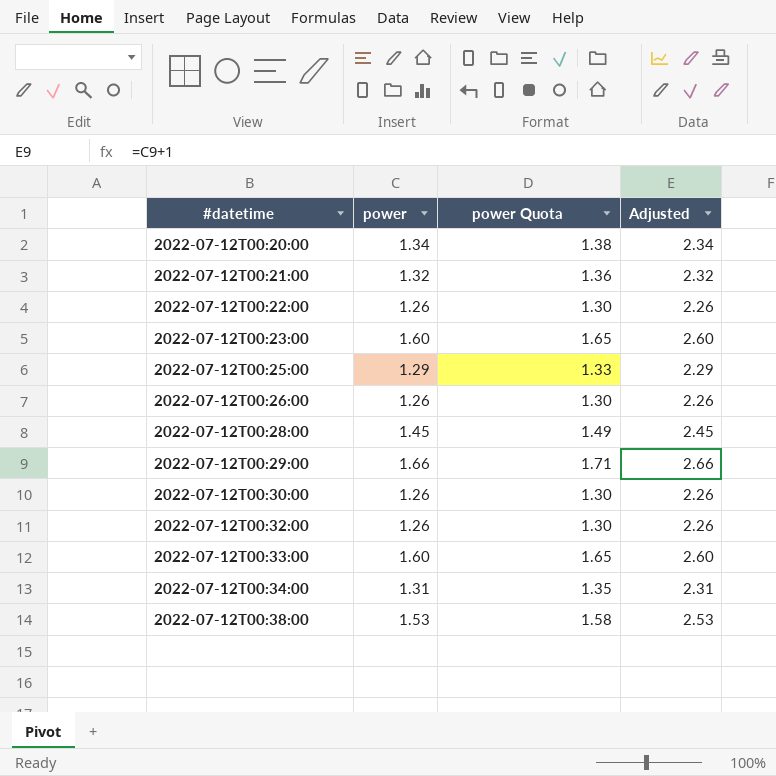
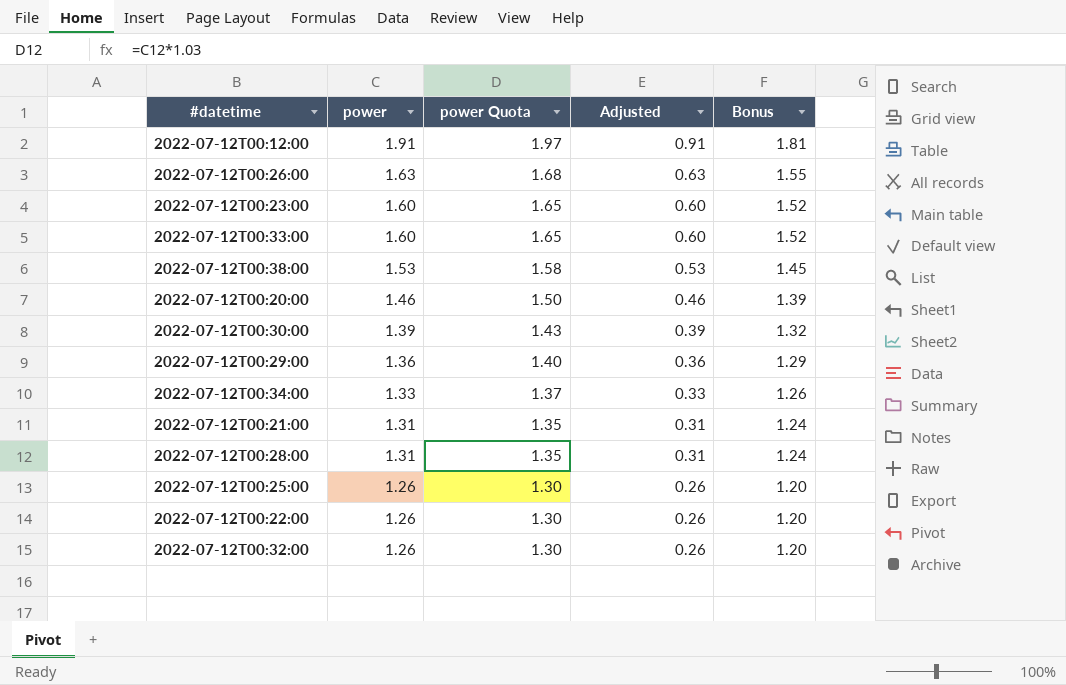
row order: #datetime ascending -> power descending
column Adjusted | formula: [power] + 1 -> [power] - 1
column Bonus | formula: none -> [power] * 0.95
row 2022-07-12T00:12:00: none -> 1.91 | 1.97 | 0.91 | 1.81
2022-07-12T00:26:00 | power: 1.26 -> 1.63
2022-07-12T00:26:00 | power Quota: 1.30 -> 1.68
2022-07-12T00:20:00 | power: 1.34 -> 1.46
2022-07-12T00:20:00 | power Quota: 1.38 -> 1.50
2022-07-12T00:30:00 | power: 1.26 -> 1.39
2022-07-12T00:30:00 | power Quota: 1.30 -> 1.43
2022-07-12T00:29:00 | power: 1.66 -> 1.36
2022-07-12T00:29:00 | power Quota: 1.71 -> 1.40
2022-07-12T00:34:00 | power: 1.31 -> 1.33
2022-07-12T00:34:00 | power Quota: 1.35 -> 1.37
2022-07-12T00:21:00 | power: 1.32 -> 1.31
2022-07-12T00:21:00 | power Quota: 1.36 -> 1.35
2022-07-12T00:28:00 | power: 1.45 -> 1.31
2022-07-12T00:28:00 | power Quota: 1.49 -> 1.35
2022-07-12T00:25:00 | power: 1.29 -> 1.26
2022-07-12T00:25:00 | power Quota: 1.33 -> 1.30

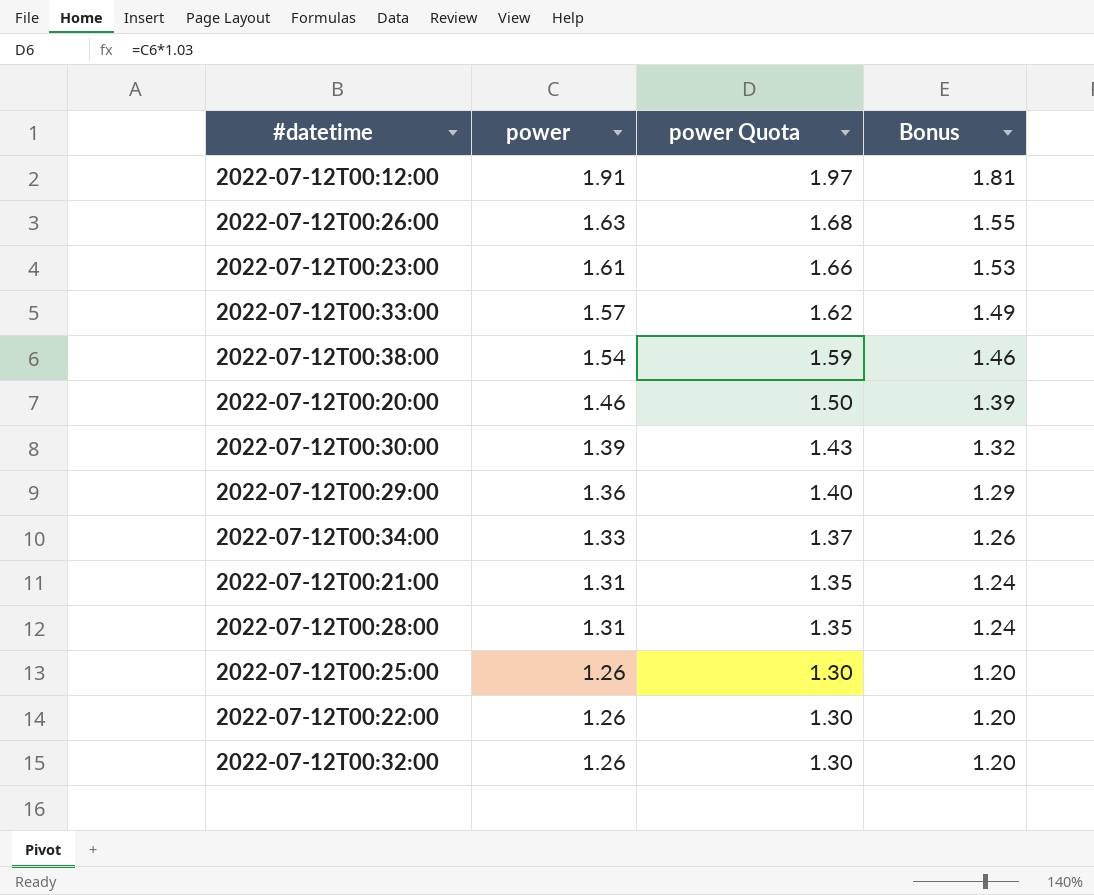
column Adjusted | formula: [power] - 1 -> none
2022-07-12T00:23:00 | power: 1.60 -> 1.61
2022-07-12T00:23:00 | power Quota: 1.65 -> 1.66
2022-07-12T00:23:00 | Bonus: 1.52 -> 1.53
2022-07-12T00:33:00 | power: 1.60 -> 1.57
2022-07-12T00:33:00 | power Quota: 1.65 -> 1.62
2022-07-12T00:33:00 | Bonus: 1.52 -> 1.49
2022-07-12T00:38:00 | power: 1.53 -> 1.54
2022-07-12T00:38:00 | power Quota: 1.58 -> 1.59
2022-07-12T00:38:00 | Bonus: 1.45 -> 1.46

